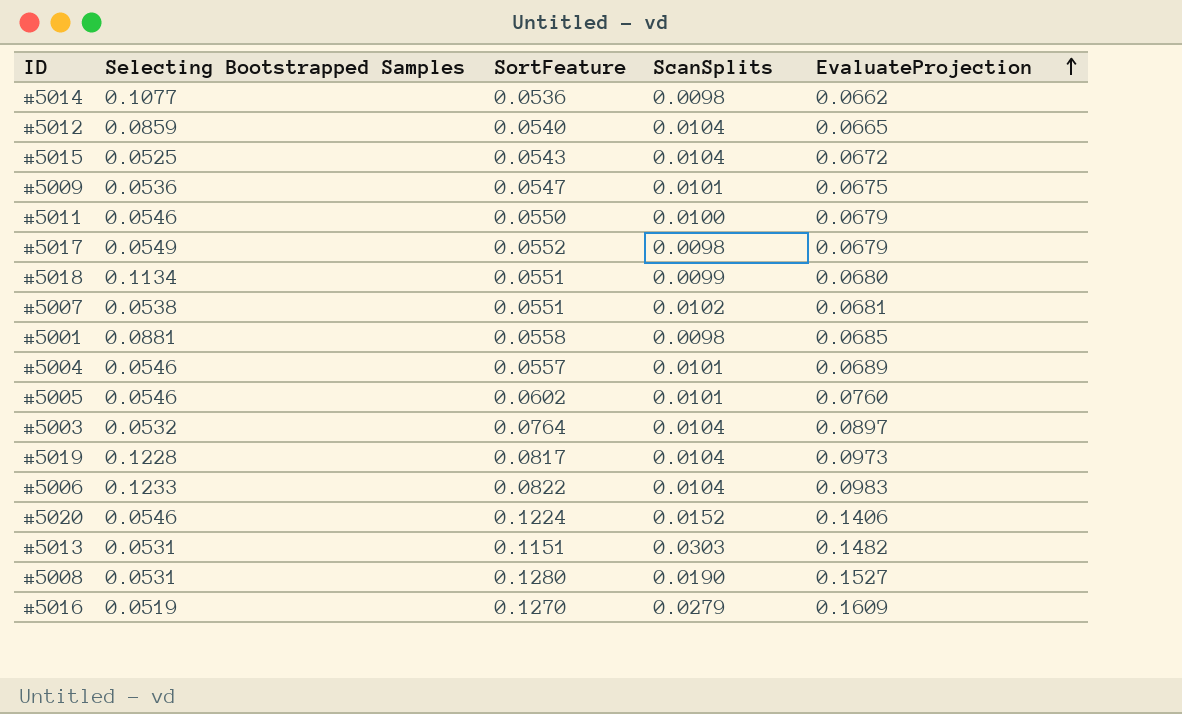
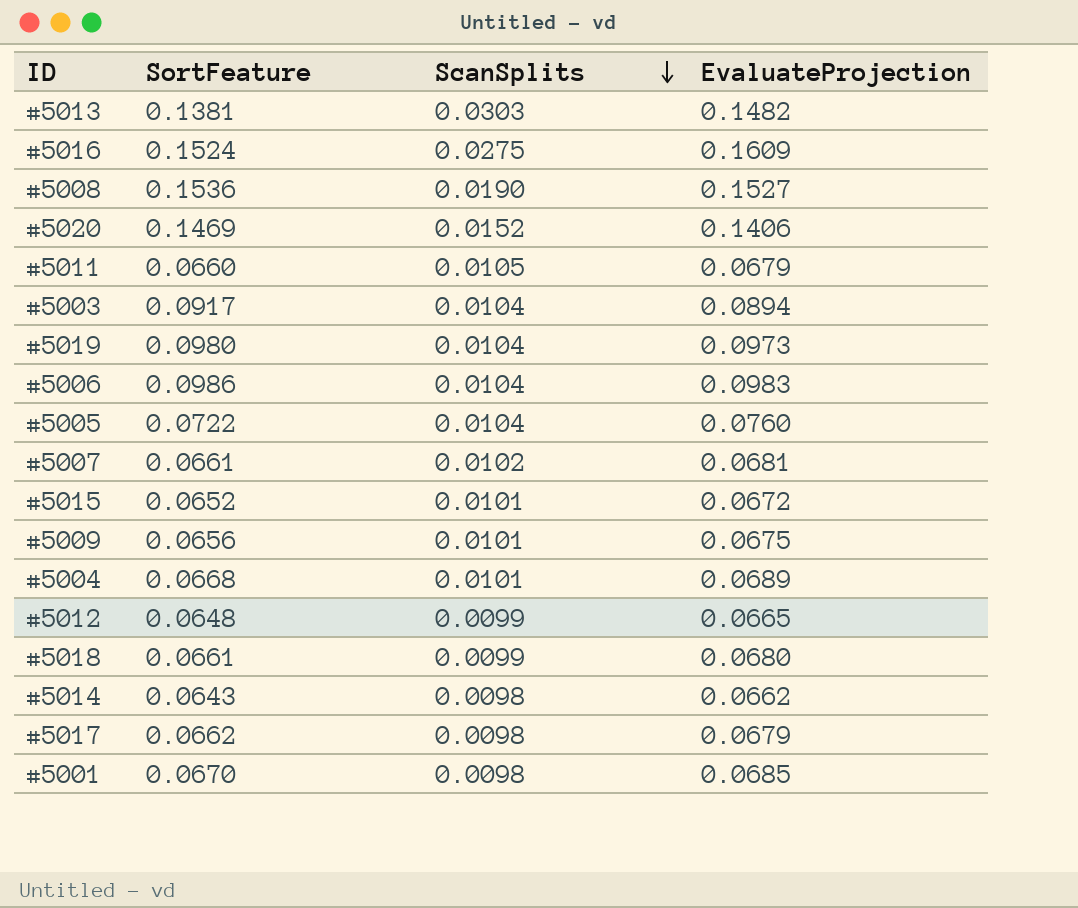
row order: EvaluateProjection ascending -> ScanSplits descending
column Selecting Bootstrapped Samples | position: 2 -> none
#5013 | SortFeature: 0.1151 -> 0.1381
#5016 | SortFeature: 0.1270 -> 0.1524
#5016 | ScanSplits: 0.0279 -> 0.0275
#5008 | SortFeature: 0.1280 -> 0.1536
#5020 | SortFeature: 0.1224 -> 0.1469
#5011 | SortFeature: 0.0550 -> 0.0660
#5011 | ScanSplits: 0.0100 -> 0.0105
#5003 | SortFeature: 0.0764 -> 0.0917
#5003 | EvaluateProjection: 0.0897 -> 0.0894
#5019 | SortFeature: 0.0817 -> 0.0980
#5006 | SortFeature: 0.0822 -> 0.0986
#5005 | SortFeature: 0.0602 -> 0.0722
#5005 | ScanSplits: 0.0101 -> 0.0104
#5007 | SortFeature: 0.0551 -> 0.0661
#5015 | SortFeature: 0.0543 -> 0.0652
#5015 | ScanSplits: 0.0104 -> 0.0101
#5009 | SortFeature: 0.0547 -> 0.0656
#5004 | SortFeature: 0.0557 -> 0.0668
#5012 | SortFeature: 0.0540 -> 0.0648
#5012 | ScanSplits: 0.0104 -> 0.0099
#5018 | SortFeature: 0.0551 -> 0.0661
#5014 | SortFeature: 0.0536 -> 0.0643
#5017 | SortFeature: 0.0552 -> 0.0662
#5001 | SortFeature: 0.0558 -> 0.0670

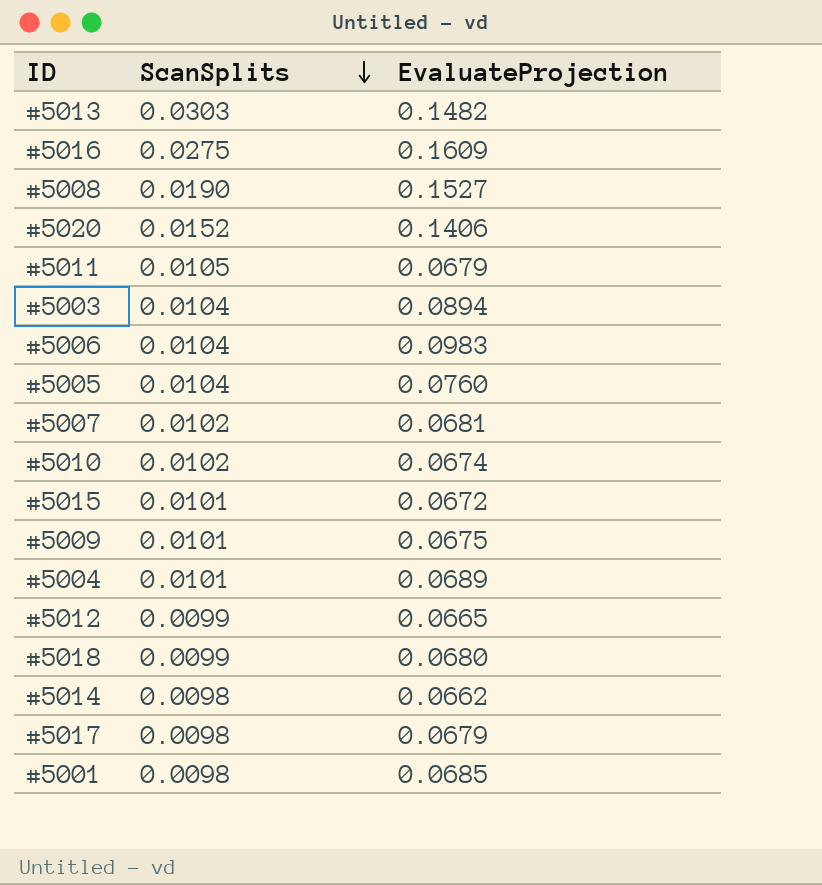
column SortFeature | position: 2 -> none
row #5019: 0.0980 | 0.0104 | 0.0973 -> none
row #5010: none -> 0.0102 | 0.0674

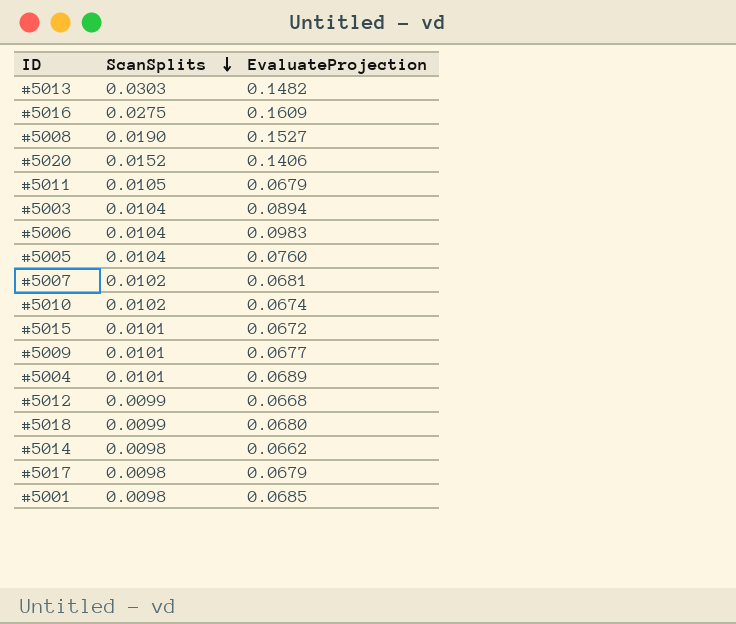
#5009 | EvaluateProjection: 0.0675 -> 0.0677
#5012 | EvaluateProjection: 0.0665 -> 0.0668

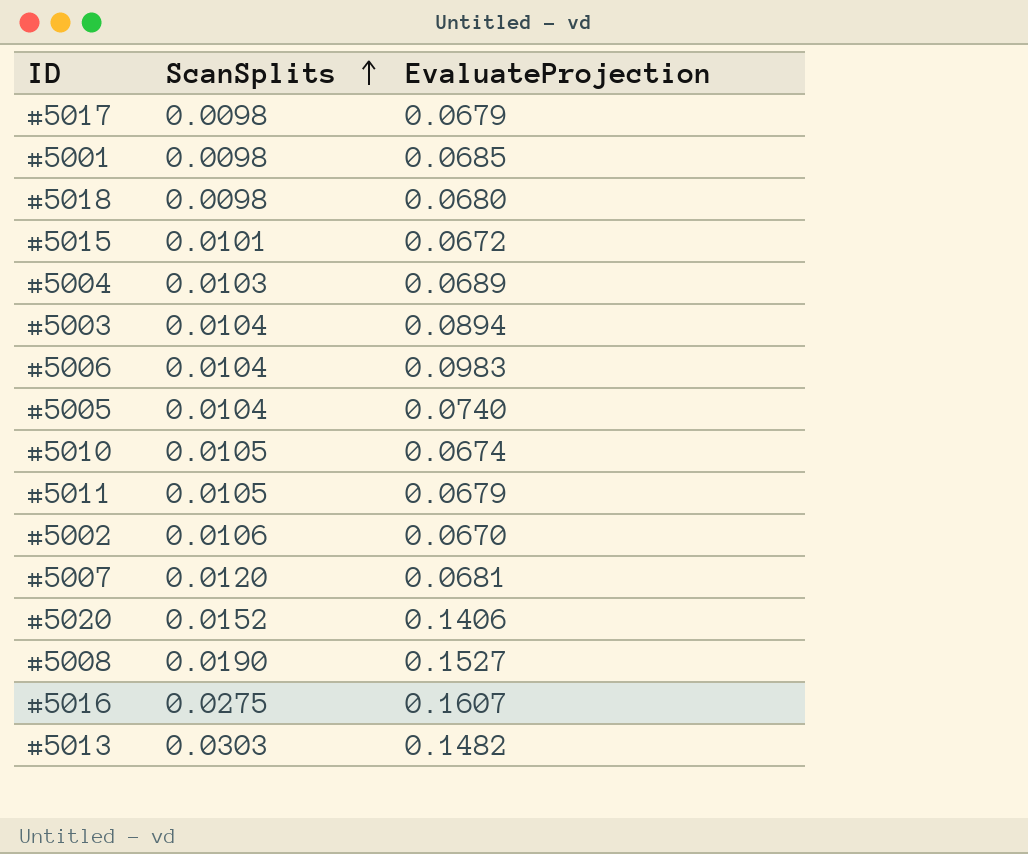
row order: ScanSplits descending -> ScanSplits ascending
row #5009: 0.0101 | 0.0677 -> none
row #5012: 0.0099 | 0.0668 -> none
row #5014: 0.0098 | 0.0662 -> none
#5018 | ScanSplits: 0.0099 -> 0.0098
#5004 | ScanSplits: 0.0101 -> 0.0103
#5005 | EvaluateProjection: 0.0760 -> 0.0740
#5010 | ScanSplits: 0.0102 -> 0.0105
row #5002: none -> 0.0106 | 0.0670
#5007 | ScanSplits: 0.0102 -> 0.0120
#5016 | EvaluateProjection: 0.1609 -> 0.1607

